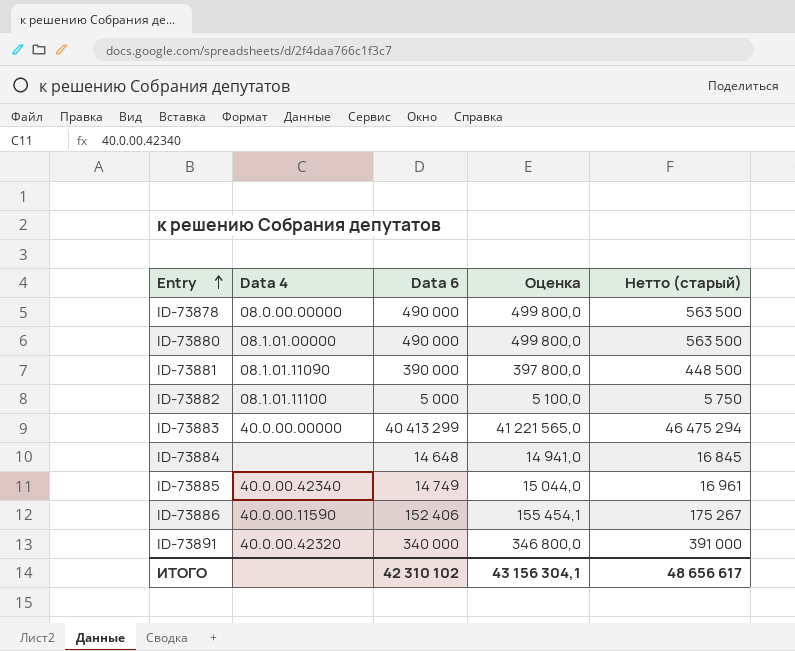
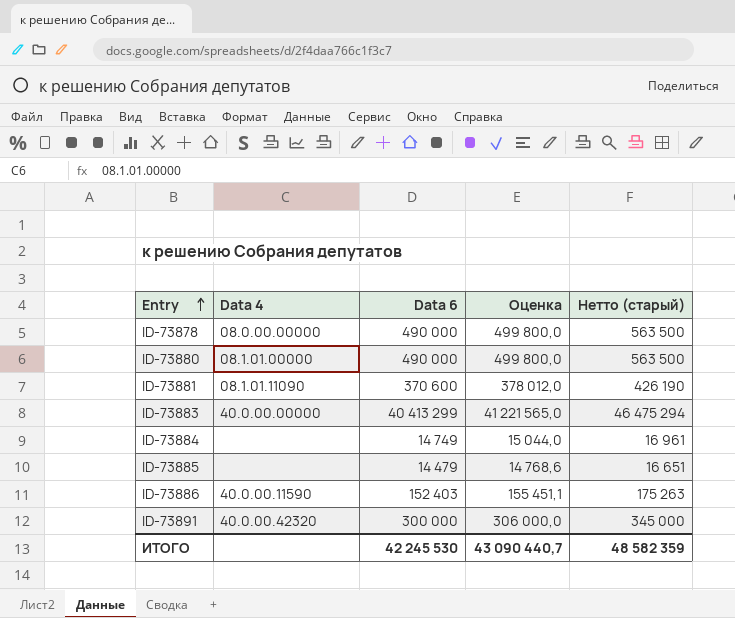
row ID-73882: 08.1.01.11100 | 5 000 | 5 100,0 | 5 750 -> none
ID-73881 | Data 6: 390 000 -> 370 600
ID-73881 | Оценка: 397 800,0 -> 378 012,0
ID-73881 | Нетто (старый): 448 500 -> 426 190
ID-73884 | Data 6: 14 648 -> 14 749
ID-73884 | Оценка: 14 941,0 -> 15 044,0
ID-73884 | Нетто (старый): 16 845 -> 16 961
ID-73885 | Data 4: 40.0.00.42340 -> none
ID-73885 | Data 6: 14 749 -> 14 479
ID-73885 | Оценка: 15 044,0 -> 14 768,6
ID-73885 | Нетто (старый): 16 961 -> 16 651
ID-73886 | Data 6: 152 406 -> 152 403
ID-73886 | Оценка: 155 454,1 -> 155 451,1
ID-73886 | Нетто (старый): 175 267 -> 175 263
ID-73891 | Data 6: 340 000 -> 300 000
ID-73891 | Оценка: 346 800,0 -> 306 000,0
ID-73891 | Нетто (старый): 391 000 -> 345 000
ИТОГО | Data 6: 42 310 102 -> 42 245 530
ИТОГО | Оценка: 43 156 304,1 -> 43 090 440,7
ИТОГО | Нетто (старый): 48 656 617 -> 48 582 359

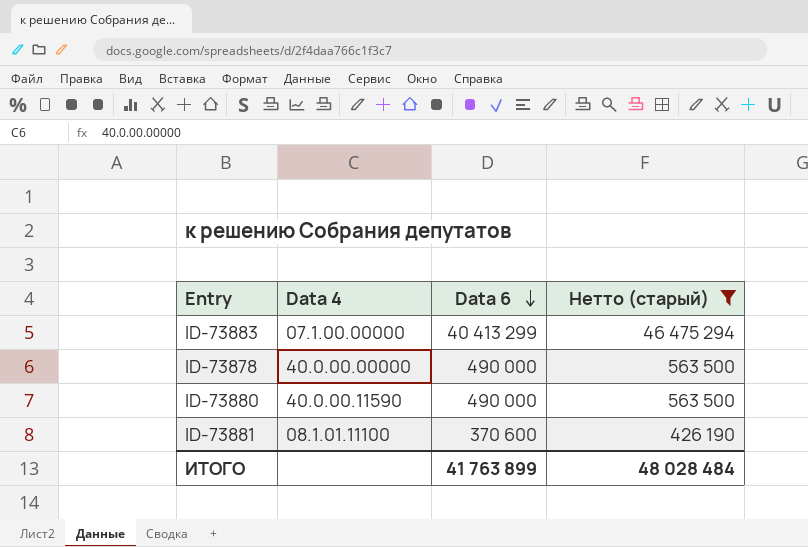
filter: none -> Нетто (старый) >= 426 190
row order: Entry ascending -> Data 6 descending
column Оценка | formula: [Data 6] * 1,02 -> none
ID-73883 | Data 4: 40.0.00.00000 -> 07.1.00.00000
ID-73878 | Data 4: 08.0.00.00000 -> 40.0.00.00000
ID-73880 | Data 4: 08.1.01.00000 -> 40.0.00.11590
ID-73881 | Data 4: 08.1.01.11090 -> 08.1.01.11100
ИТОГО | Data 6: 42 245 530 -> 41 763 899
ИТОГО | Нетто (старый): 48 582 359 -> 48 028 484

